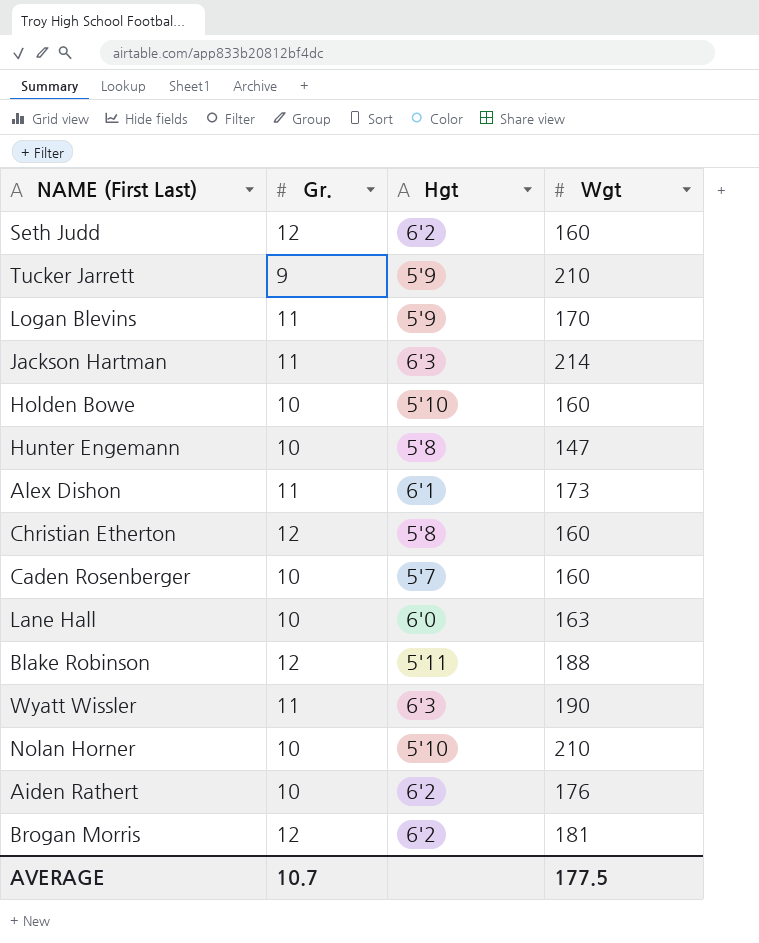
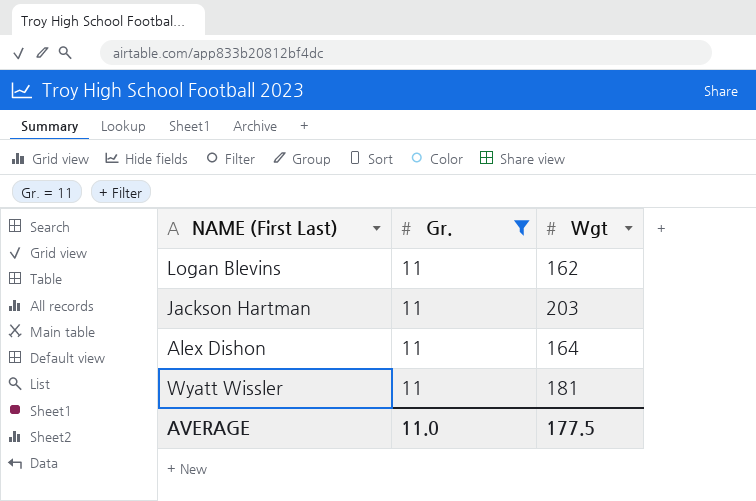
filter: none -> Gr. = 11
column Hgt | position: 3 -> none
Logan Blevins | Wgt: 170 -> 162
Jackson Hartman | Wgt: 214 -> 203
Alex Dishon | Wgt: 173 -> 164
Wyatt Wissler | Wgt: 190 -> 181
AVERAGE | Gr.: 10.7 -> 11.0

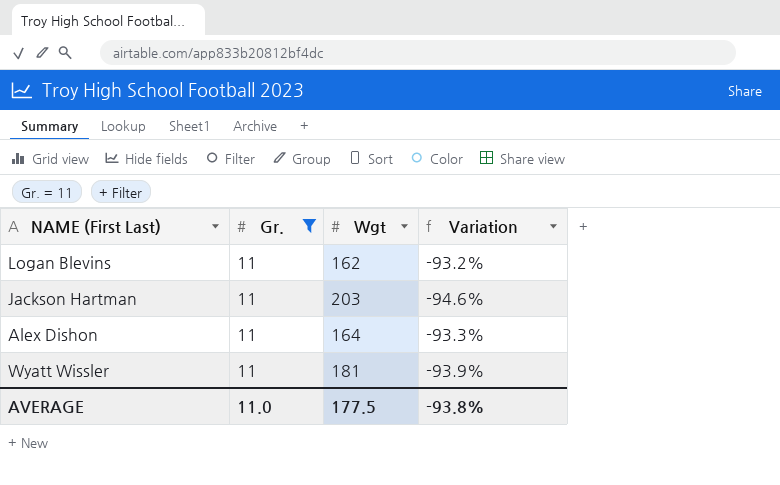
column Variation | formula: none -> ([Gr.] - [Wgt]) / [Wgt]

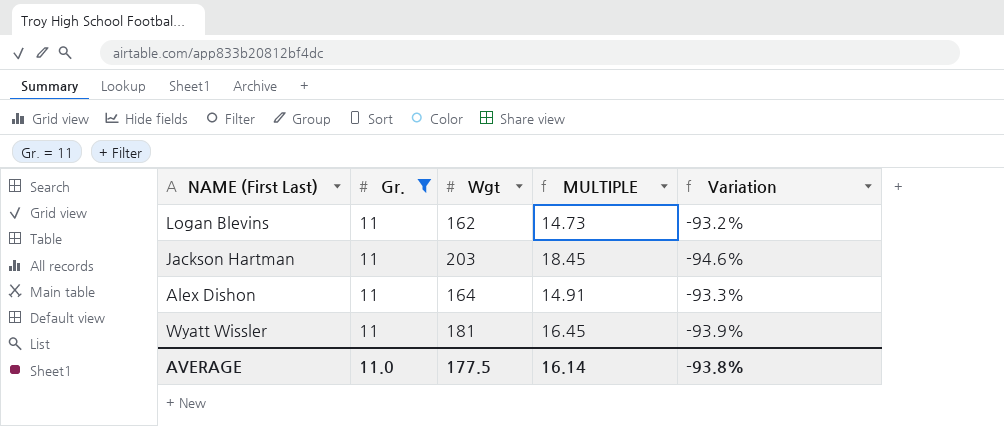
column MULTIPLE | formula: none -> [Wgt] / [Gr.]

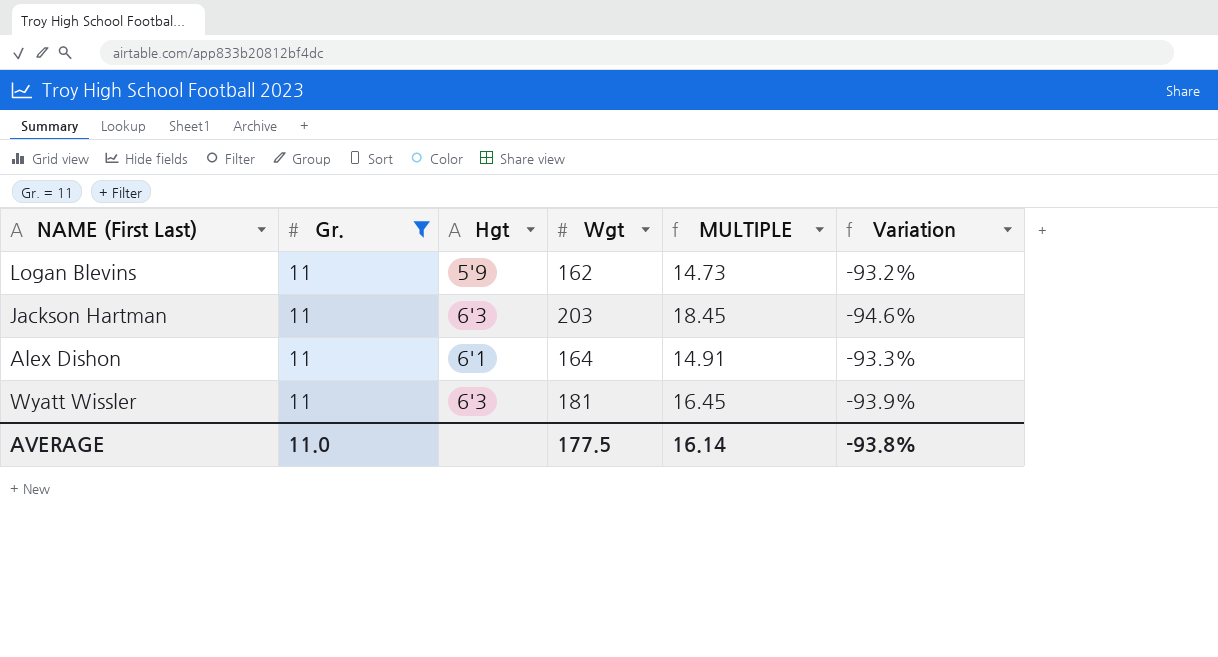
column Hgt | position: none -> 3

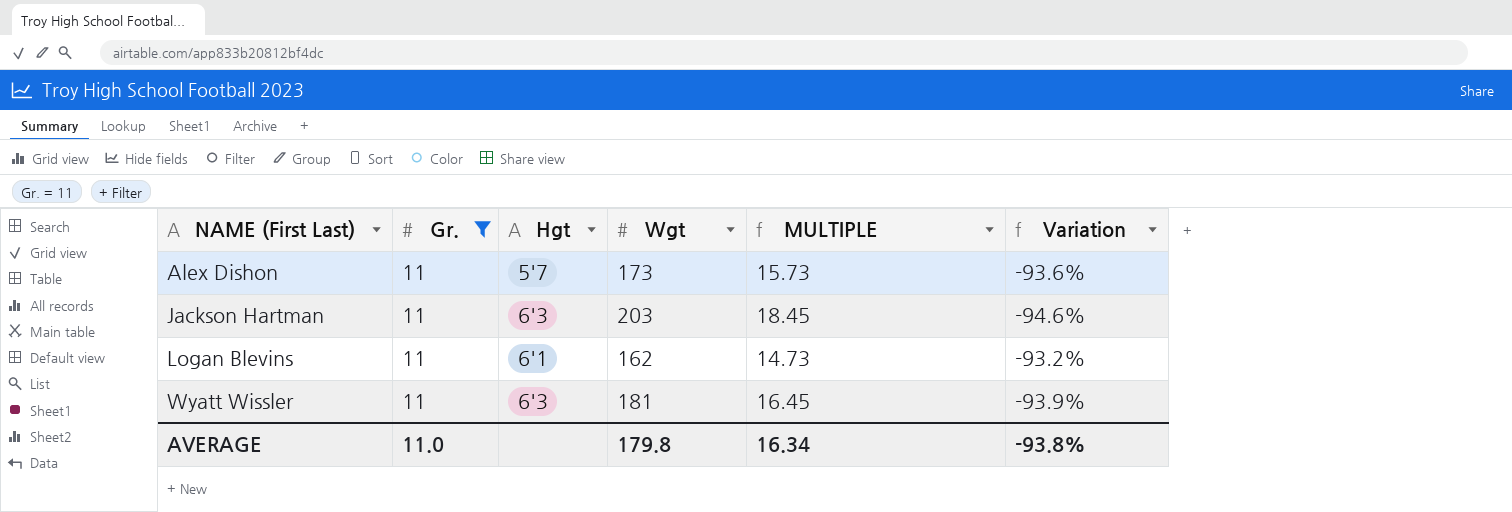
row order: none -> NAME (First Last) ascending
Alex Dishon | Hgt: 6'1 -> 5'7
Alex Dishon | Wgt: 164 -> 173
Alex Dishon | MULTIPLE: 14.91 -> 15.73
Alex Dishon | Variation: -93.3% -> -93.6%
Logan Blevins | Hgt: 5'9 -> 6'1
AVERAGE | Wgt: 177.5 -> 179.8
AVERAGE | MULTIPLE: 16.14 -> 16.34

